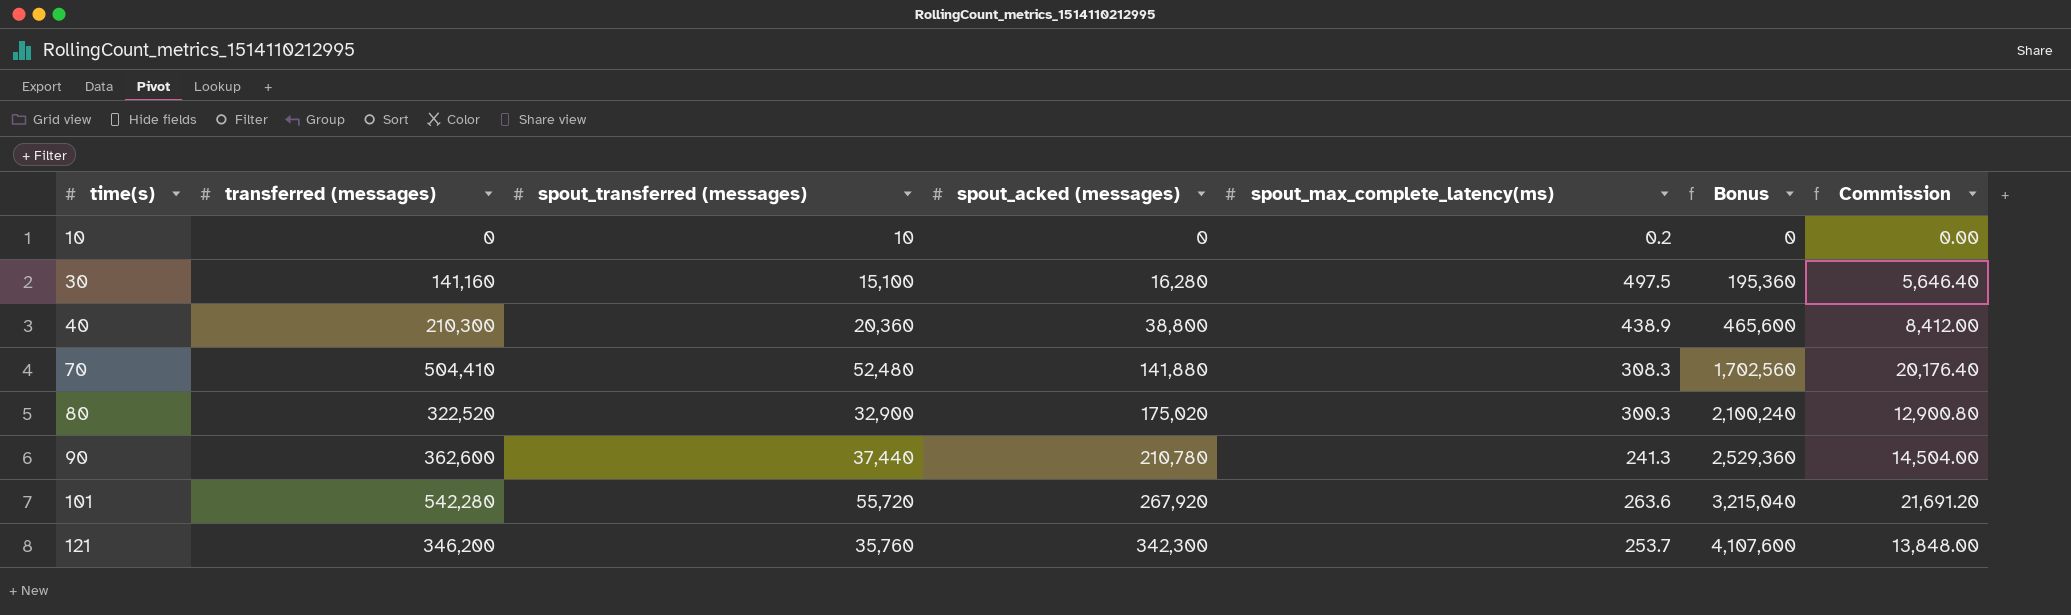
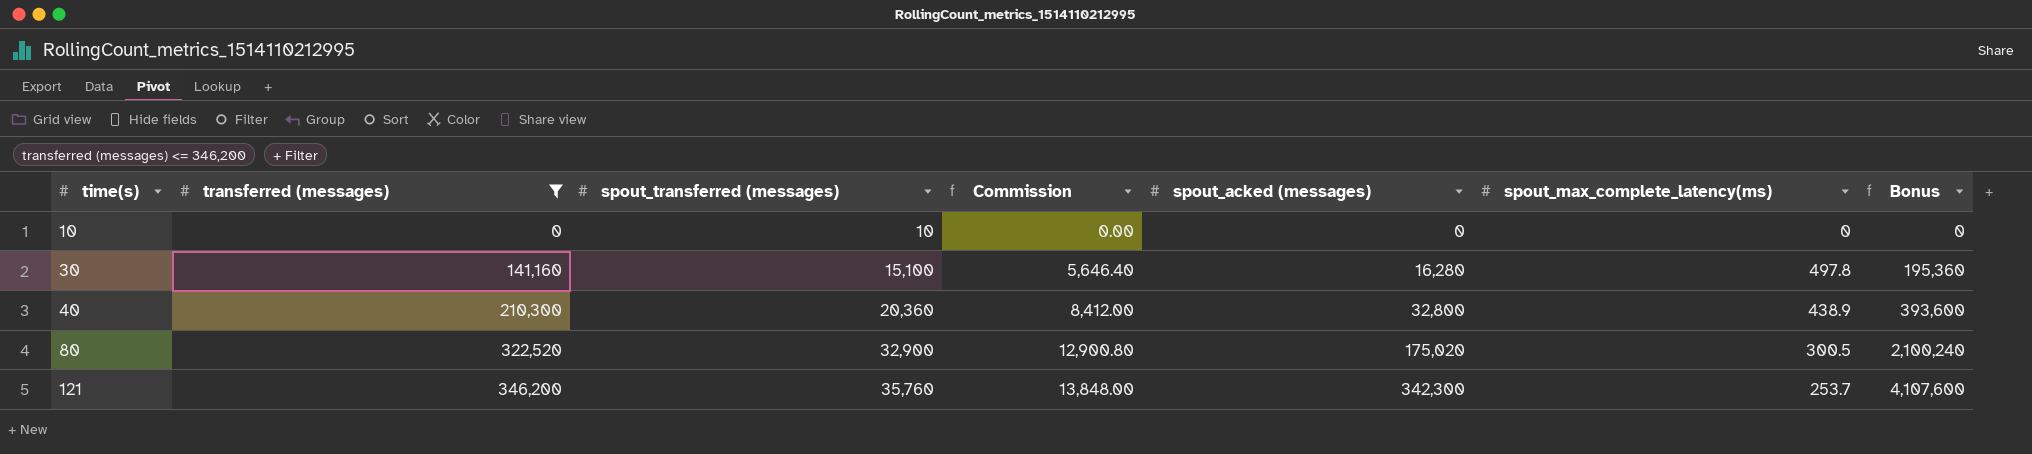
filter: none -> transferred (messages) <= 346,200
column Commission | position: 7 -> 4
10 | spout_max_complete_latency(ms): 0.2 -> 0
30 | spout_max_complete_latency(ms): 497.5 -> 497.8
40 | spout_acked (messages): 38,800 -> 32,800
40 | Bonus: 465,600 -> 393,600
80 | spout_max_complete_latency(ms): 300.3 -> 300.5

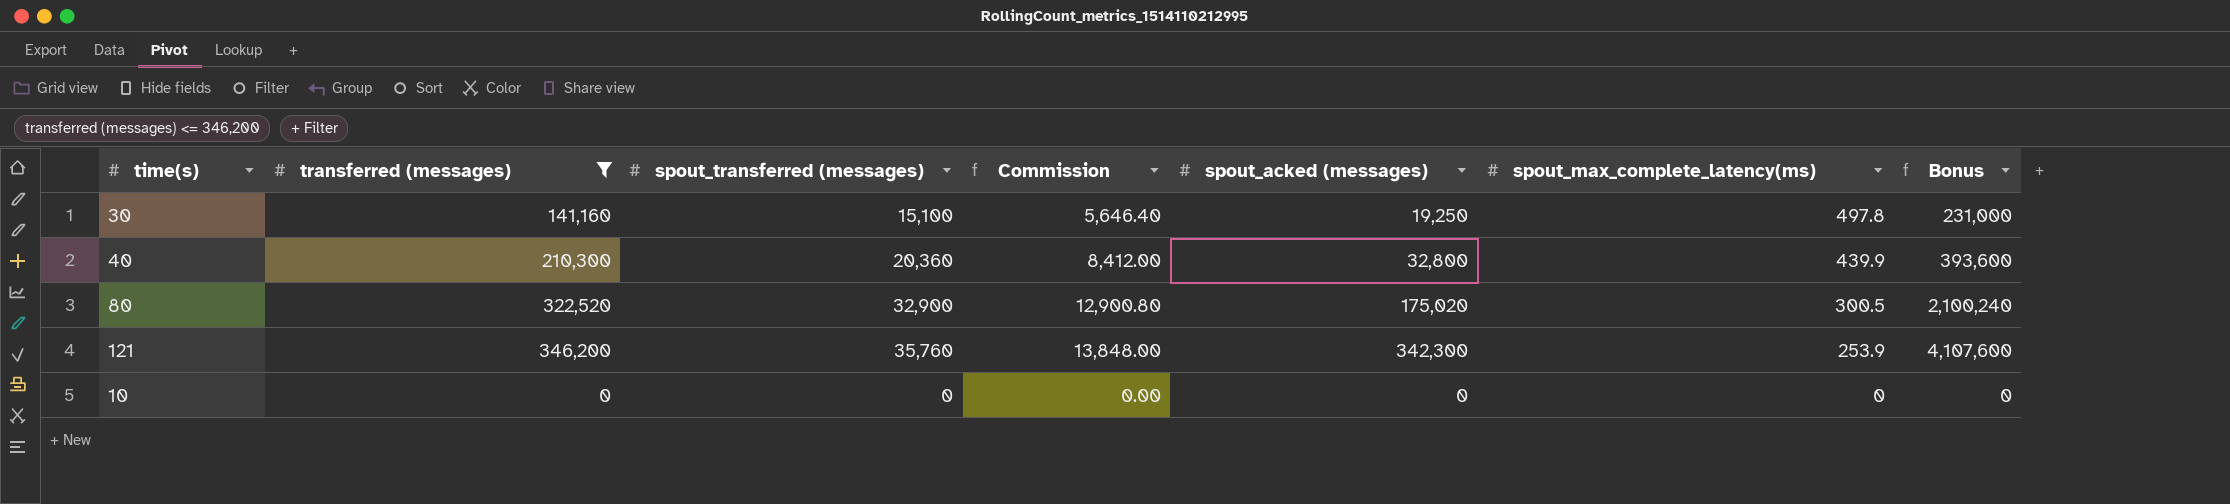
row order: time(s) ascending -> spout_max_complete_latency(ms) descending
30 | spout_acked (messages): 16,280 -> 19,250
30 | Bonus: 195,360 -> 231,000
40 | spout_max_complete_latency(ms): 438.9 -> 439.9
121 | spout_max_complete_latency(ms): 253.7 -> 253.9
10 | spout_transferred (messages): 10 -> 0

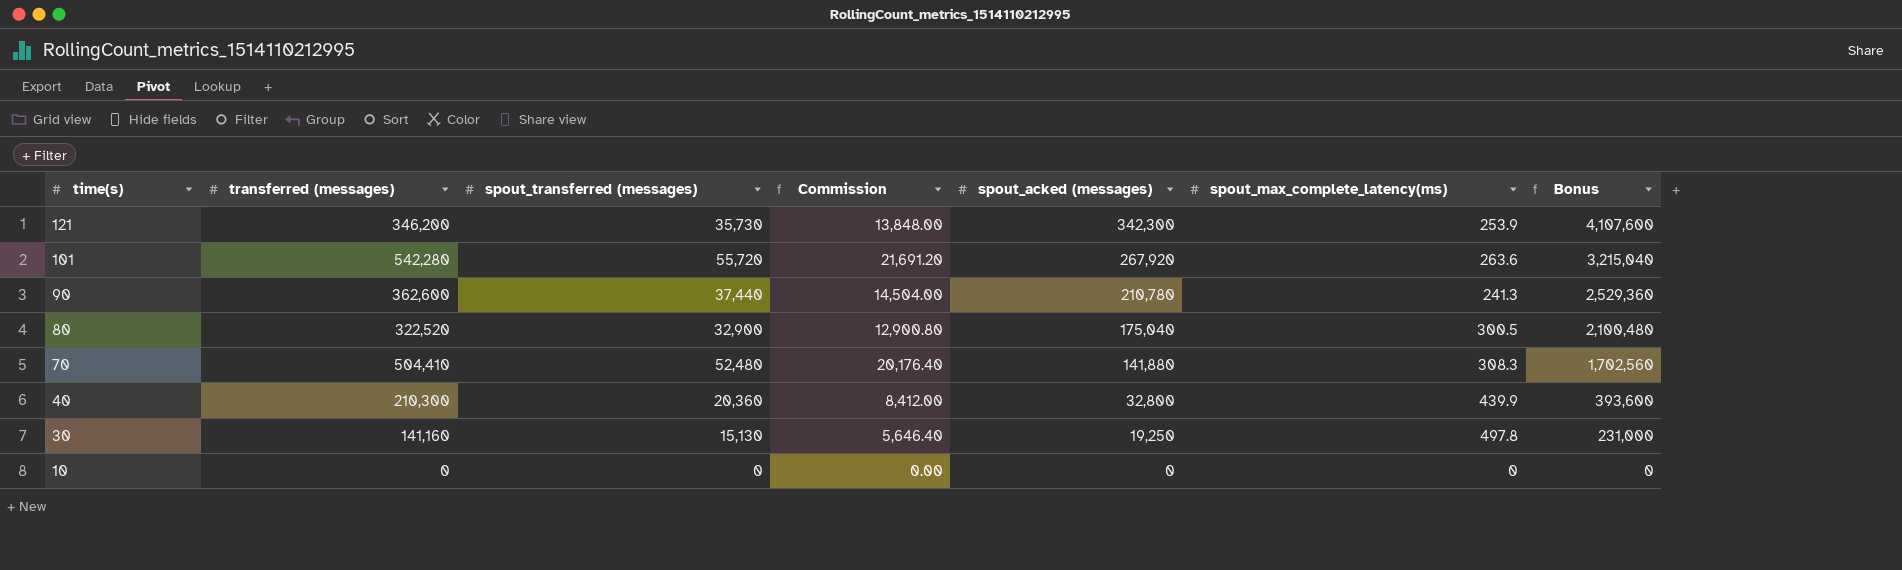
filter: transferred (messages) <= 346,200 -> none
row order: spout_max_complete_latency(ms) descending -> time(s) descending
121 | spout_transferred (messages): 35,760 -> 35,730
80 | spout_acked (messages): 175,020 -> 175,040
80 | Bonus: 2,100,240 -> 2,100,480
30 | spout_transferred (messages): 15,100 -> 15,130

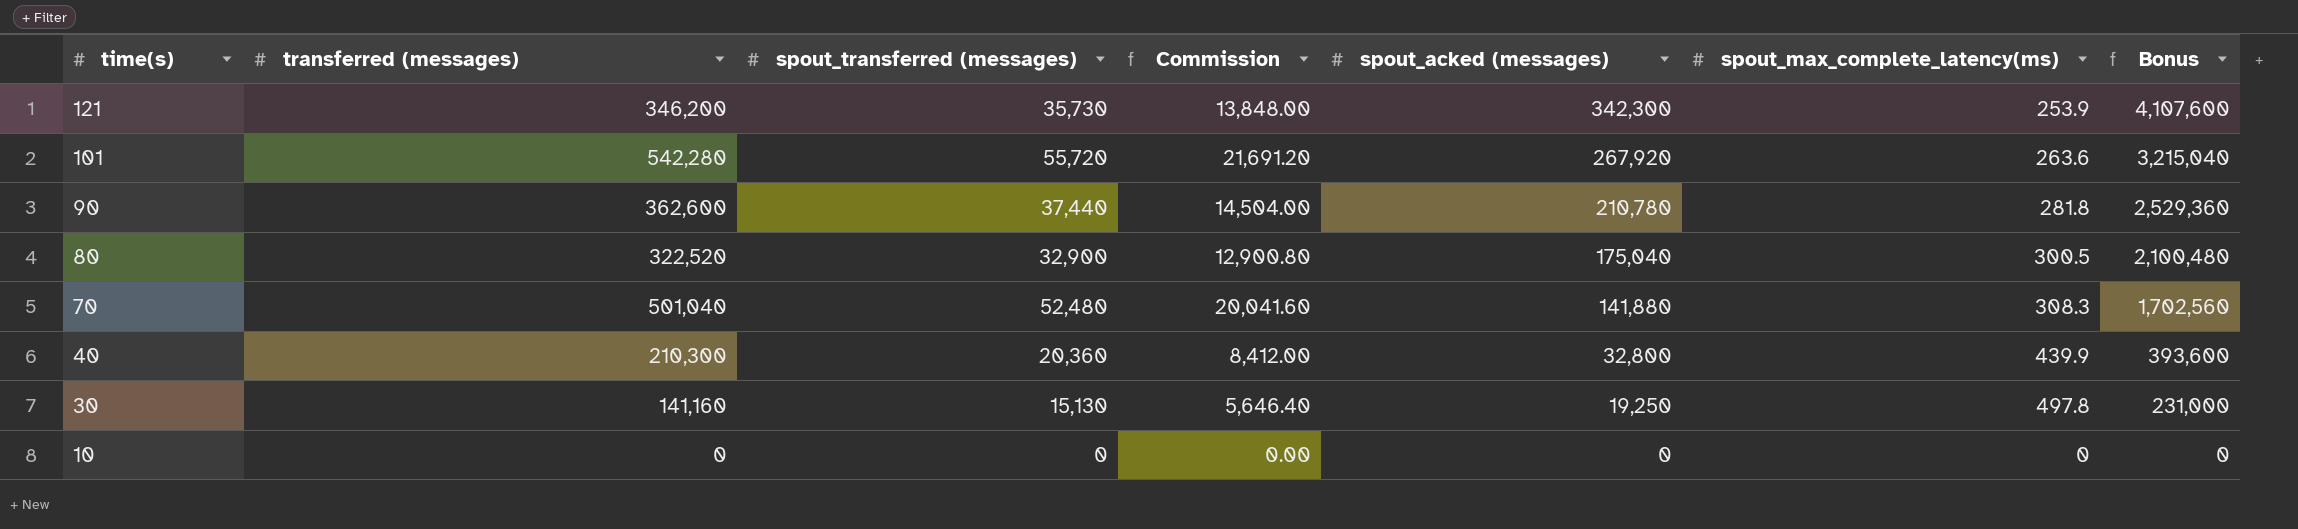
90 | spout_max_complete_latency(ms): 241.3 -> 281.8
70 | transferred (messages): 504,410 -> 501,040
70 | Commission: 20,176.40 -> 20,041.60

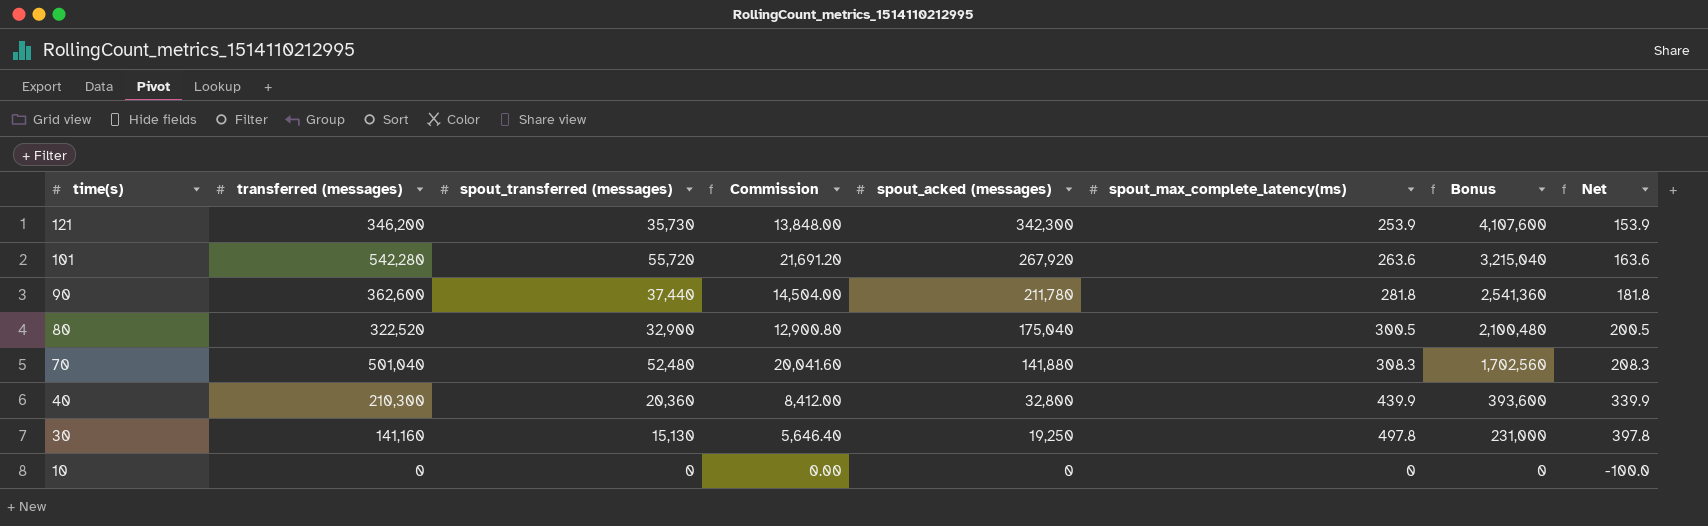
column Net | formula: none -> [spout_max_complete_latency(ms)] - 100
90 | spout_acked (messages): 210,780 -> 211,780
90 | Bonus: 2,529,360 -> 2,541,360

